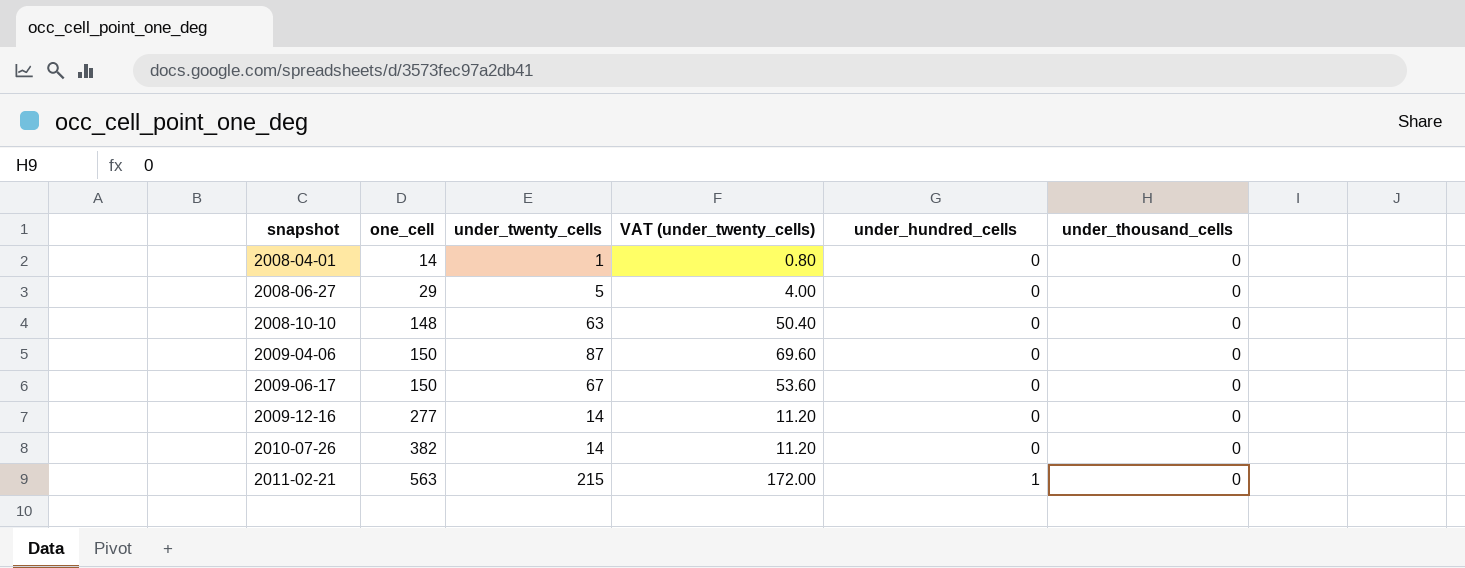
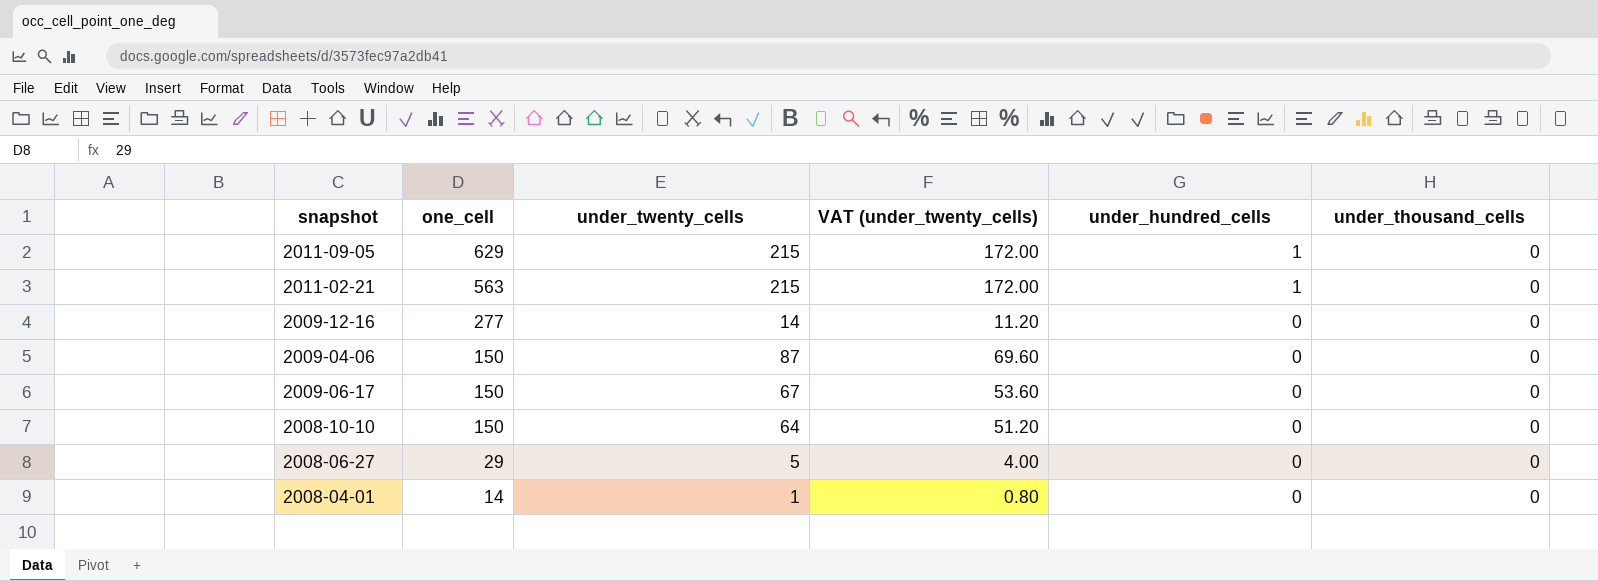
row order: snapshot ascending -> one_cell descending
row 2010-07-26: 382 | 14 | 11.20 | 0 | 0 -> none
row 2011-09-05: none -> 629 | 215 | 172.00 | 1 | 0
2008-10-10 | one_cell: 148 -> 150
2008-10-10 | under_twenty_cells: 63 -> 64
2008-10-10 | VAT (under_twenty_cells): 50.40 -> 51.20

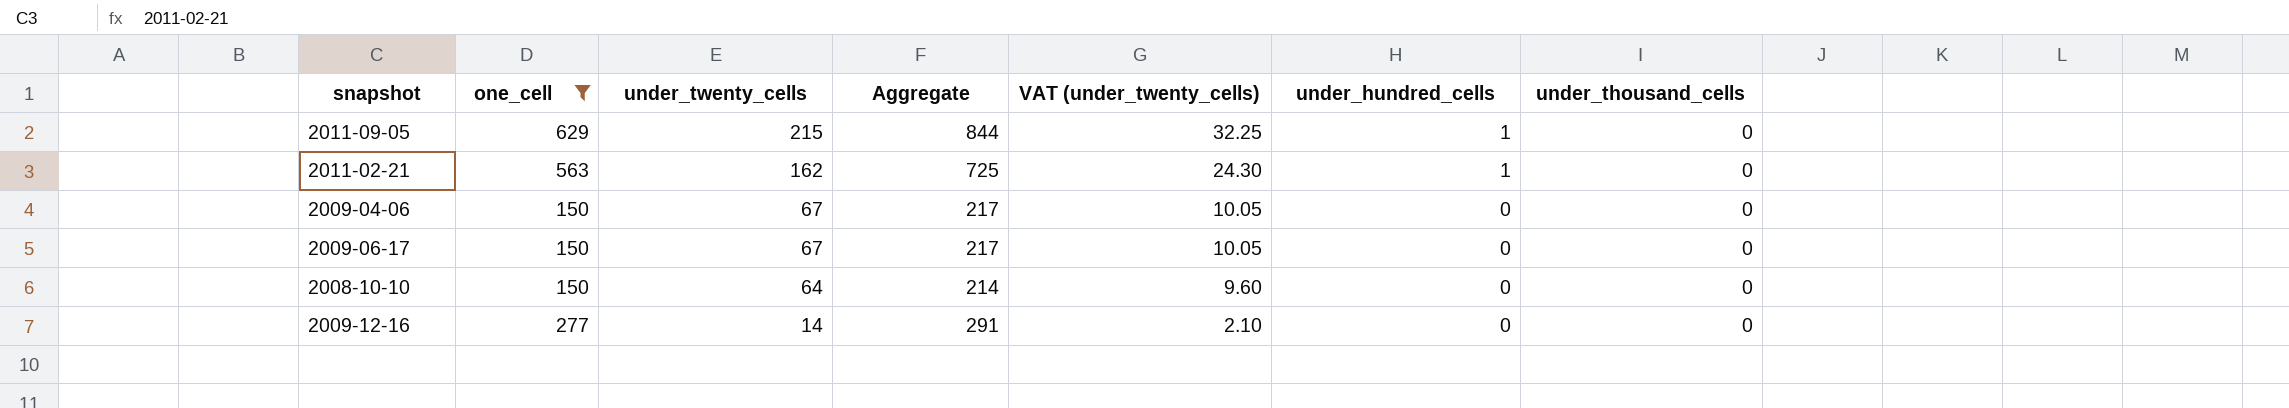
filter: none -> one_cell >= 150
row order: one_cell descending -> under_twenty_cells descending
column Aggregate | formula: none -> [one_cell] + [under_twenty_cells]
column VAT (under_twenty_cells) | formula: [under_twenty_cells] * 0.8 -> [under_twenty_cells] * 0.15
2011-02-21 | under_twenty_cells: 215 -> 162
2009-04-06 | under_twenty_cells: 87 -> 67

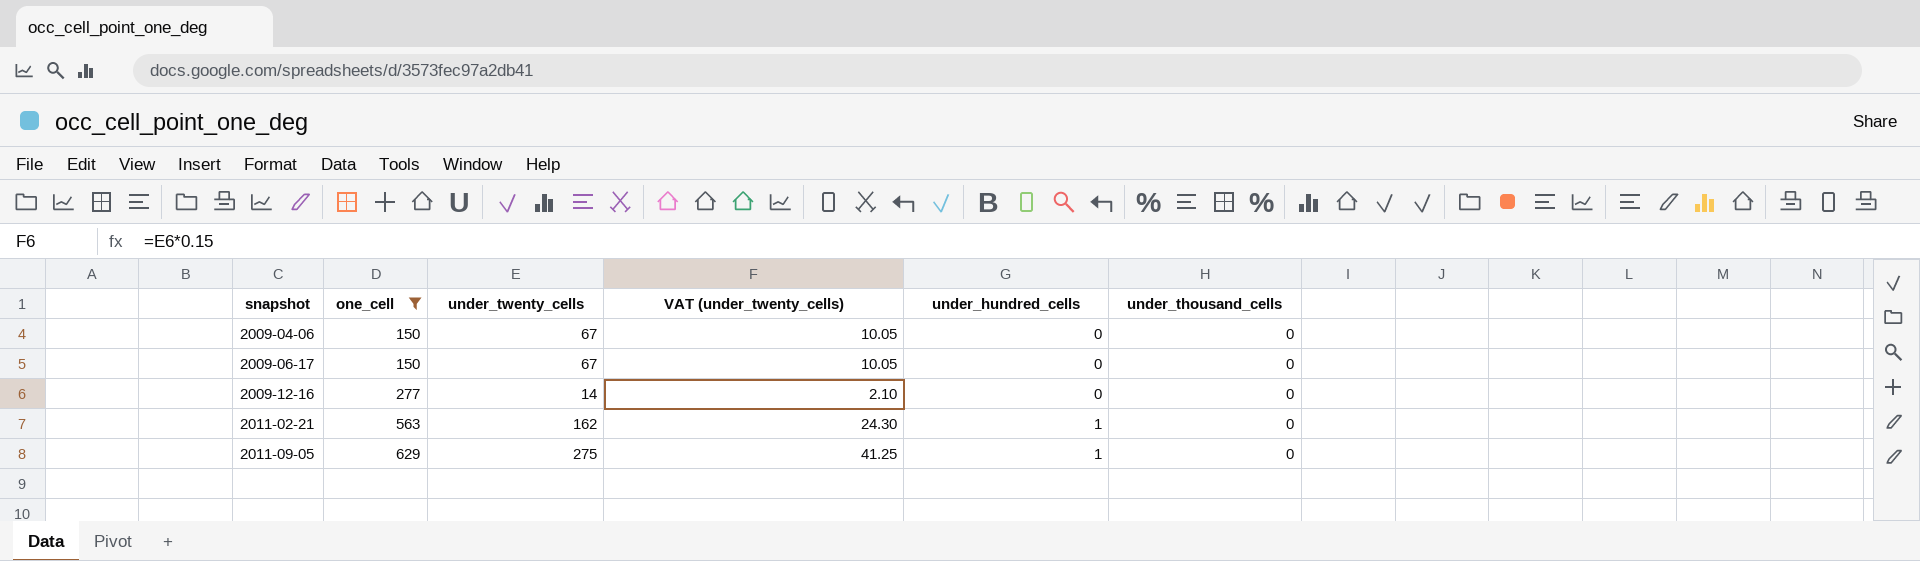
row order: under_twenty_cells descending -> snapshot ascending
column Aggregate | formula: [one_cell] + [under_twenty_cells] -> none
row 2008-10-10: 150 | 64 | 214 | 9.60 | 0 | 0 -> none
2011-09-05 | under_twenty_cells: 215 -> 275
2011-09-05 | VAT (under_twenty_cells): 32.25 -> 41.25

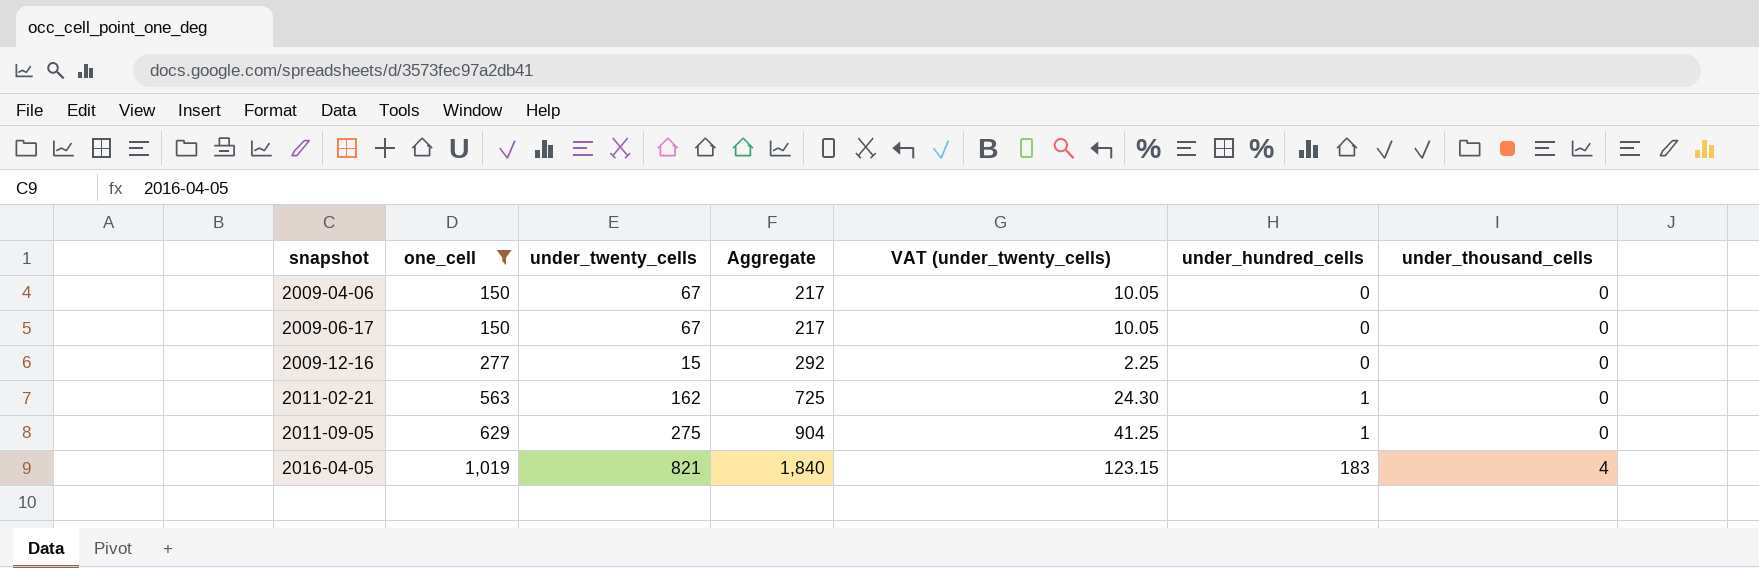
column Aggregate | formula: none -> [one_cell] + [under_twenty_cells]
2009-12-16 | under_twenty_cells: 14 -> 15
2009-12-16 | VAT (under_twenty_cells): 2.10 -> 2.25
row 2016-04-05: none -> 1,019 | 821 | 1,840 | 123.15 | 183 | 4

